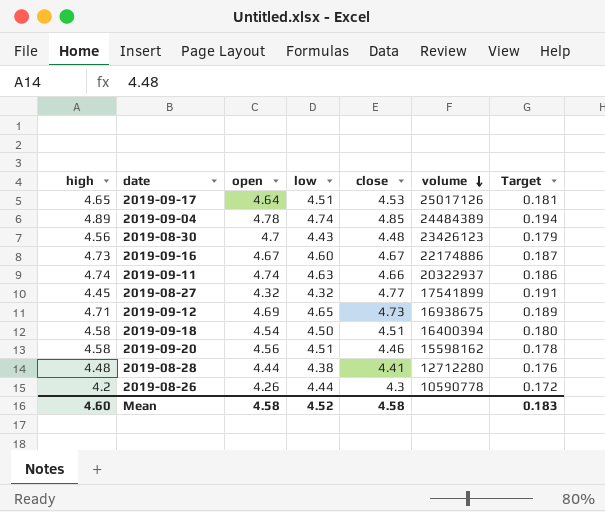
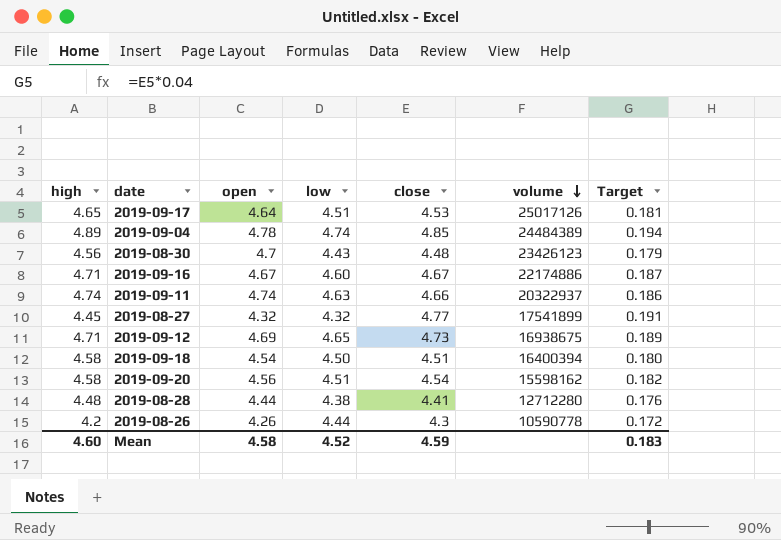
2019-09-16 | high: 4.73 -> 4.71
2019-09-20 | close: 4.46 -> 4.54
2019-09-20 | Target: 0.178 -> 0.182
Mean | close: 4.58 -> 4.59

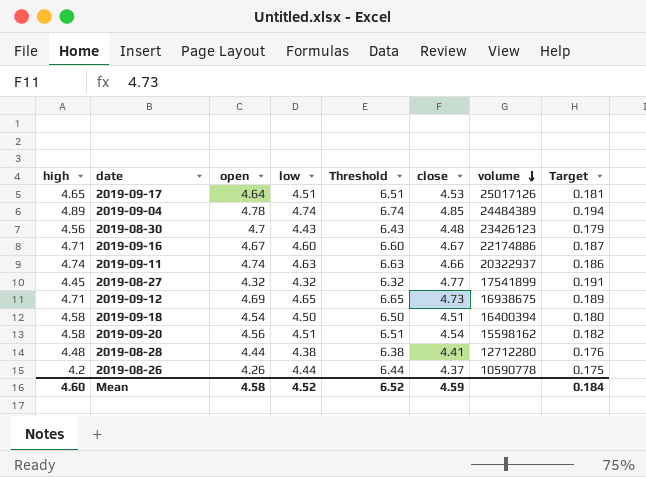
column Threshold | formula: none -> [low] + 2
2019-08-26 | close: 4.3 -> 4.37
2019-08-26 | Target: 0.172 -> 0.175
Mean | Target: 0.183 -> 0.184

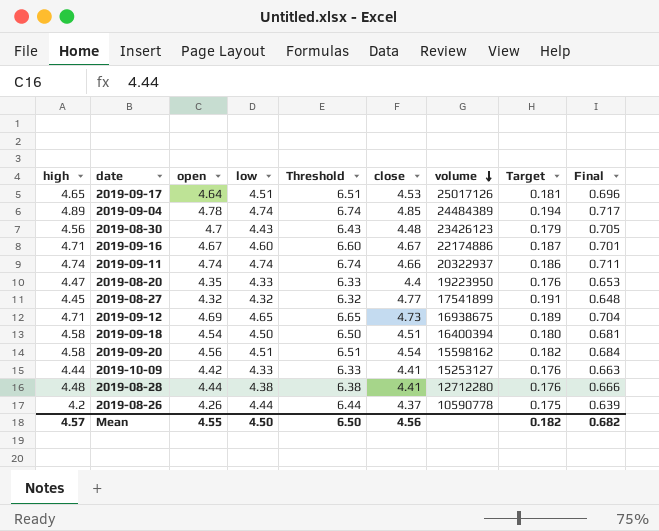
column Final | formula: none -> [open] * 0.15
2019-09-11 | low: 4.63 -> 4.74
2019-09-11 | Threshold: 6.63 -> 6.74
row 2019-08-20: none -> 4.47 | 4.35 | 4.33 | 6.33 | 4.4 | 19223950 | 0.176 | 0.653
row 2019-10-09: none -> 4.44 | 4.42 | 4.33 | 6.33 | 4.41 | 15253127 | 0.176 | 0.663
Mean | high: 4.60 -> 4.57
Mean | open: 4.58 -> 4.55
Mean | low: 4.52 -> 4.50
Mean | Threshold: 6.52 -> 6.50
Mean | close: 4.59 -> 4.56
Mean | Target: 0.184 -> 0.182

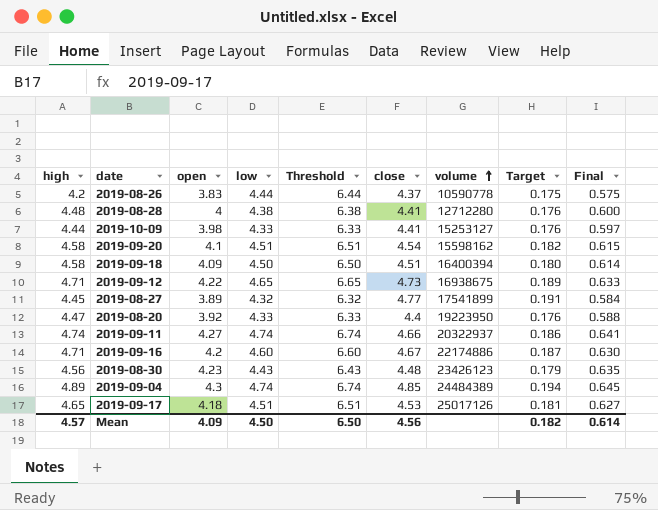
row order: volume descending -> volume ascending
2019-08-26 | open: 4.26 -> 3.83
2019-08-26 | Final: 0.639 -> 0.575
2019-08-28 | open: 4.44 -> 4
2019-08-28 | Final: 0.666 -> 0.600
2019-10-09 | open: 4.42 -> 3.98
2019-10-09 | Final: 0.663 -> 0.597
2019-09-20 | open: 4.56 -> 4.1
2019-09-20 | Final: 0.684 -> 0.615
2019-09-18 | open: 4.54 -> 4.09
2019-09-18 | Final: 0.681 -> 0.614
2019-09-12 | open: 4.69 -> 4.22
2019-09-12 | Final: 0.704 -> 0.633
2019-08-27 | open: 4.32 -> 3.89
2019-08-27 | Final: 0.648 -> 0.584
2019-08-20 | open: 4.35 -> 3.92
2019-08-20 | Final: 0.653 -> 0.588
2019-09-11 | open: 4.74 -> 4.27
2019-09-11 | Final: 0.711 -> 0.641
2019-09-16 | open: 4.67 -> 4.2
2019-09-16 | Final: 0.701 -> 0.630
2019-08-30 | open: 4.7 -> 4.23
2019-08-30 | Final: 0.705 -> 0.635
2019-09-04 | open: 4.78 -> 4.3
2019-09-04 | Final: 0.717 -> 0.645
2019-09-17 | open: 4.64 -> 4.18
2019-09-17 | Final: 0.696 -> 0.627
Mean | open: 4.55 -> 4.09
Mean | Final: 0.682 -> 0.614

